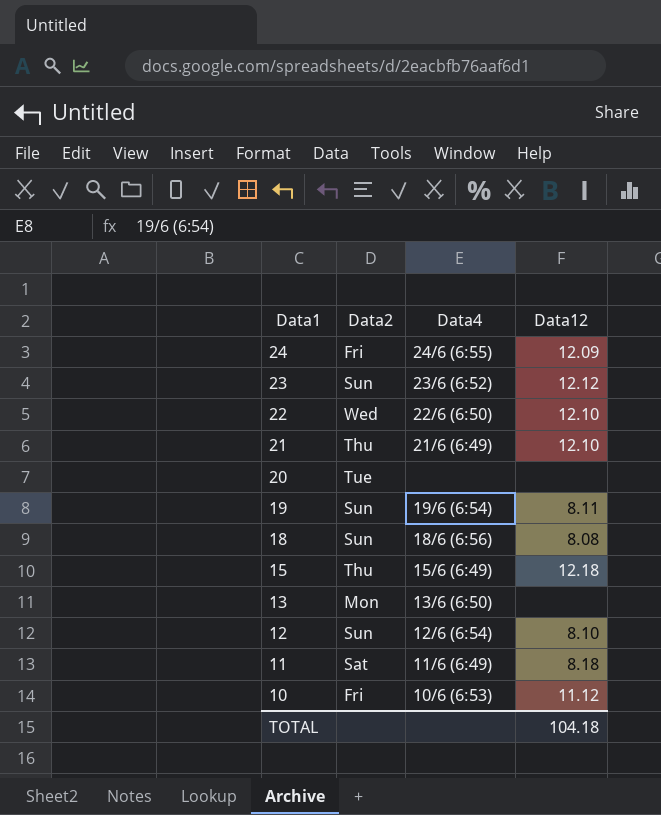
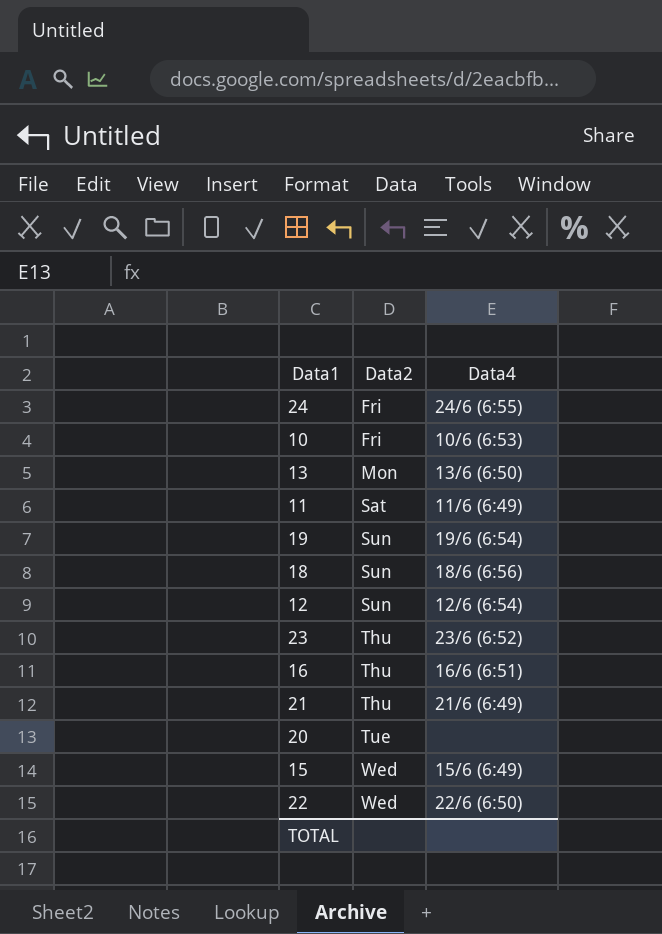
row order: Data1 descending -> Data2 ascending
column Data12 | position: 4 -> none
23 | Data2: Sun -> Thu
row 16: none -> Thu | 16/6 (6:51)
15 | Data2: Thu -> Wed

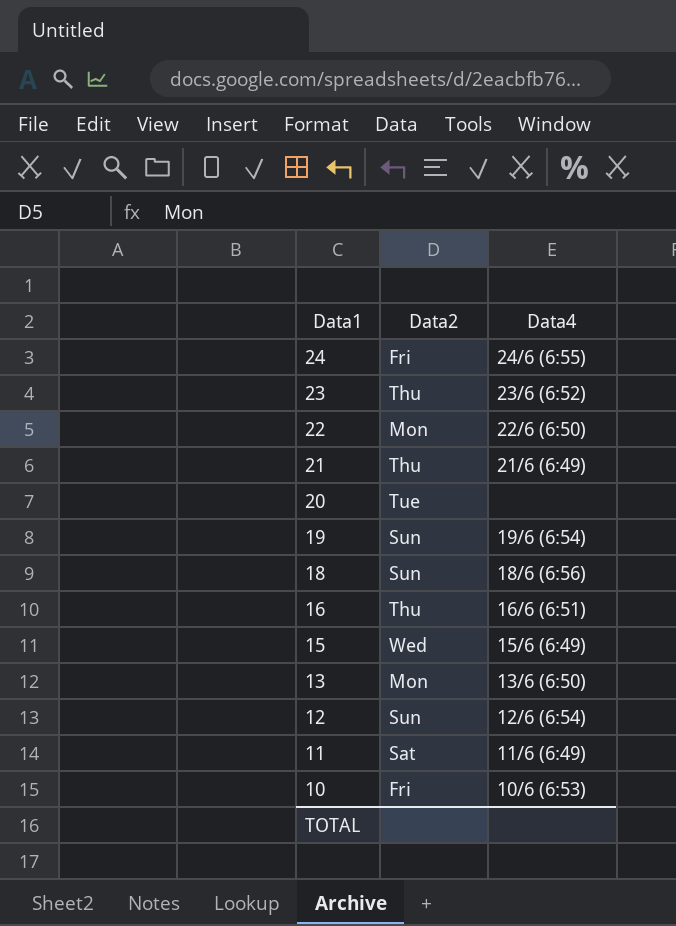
row order: Data2 ascending -> Data1 descending
22 | Data2: Wed -> Mon

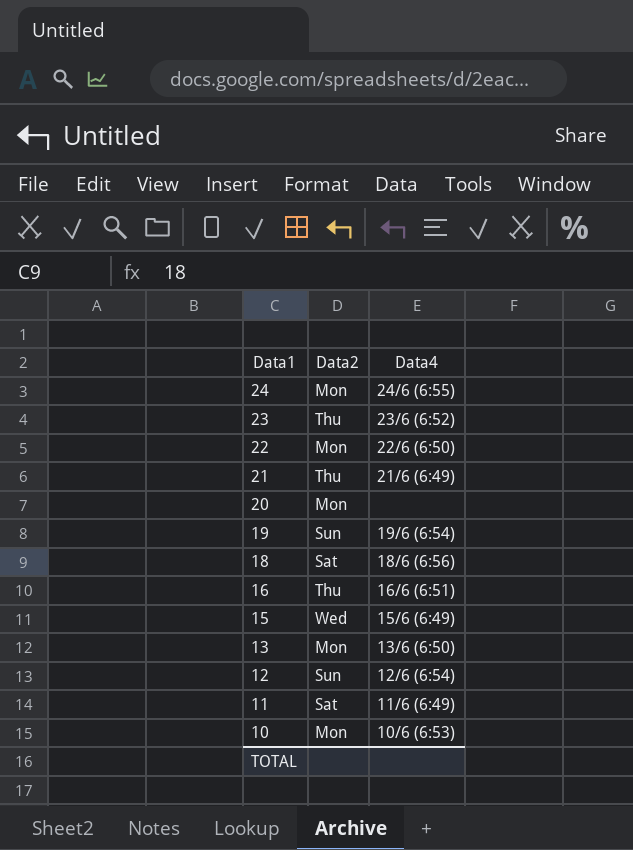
24 | Data2: Fri -> Mon
20 | Data2: Tue -> Mon
18 | Data2: Sun -> Sat
10 | Data2: Fri -> Mon

